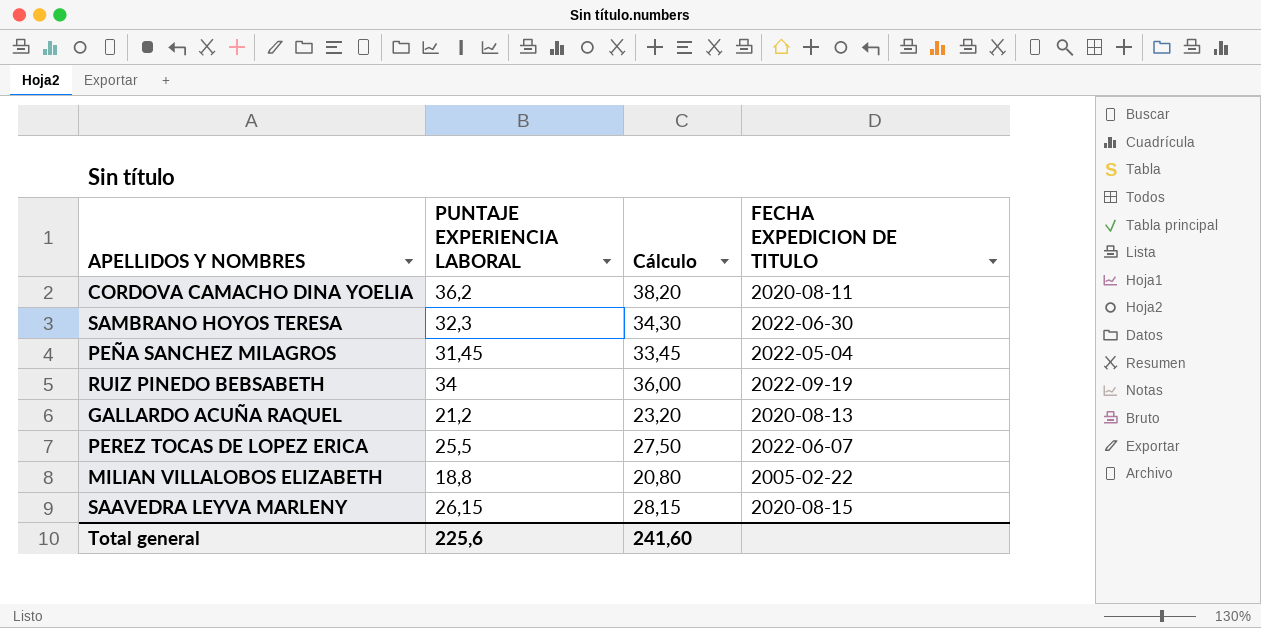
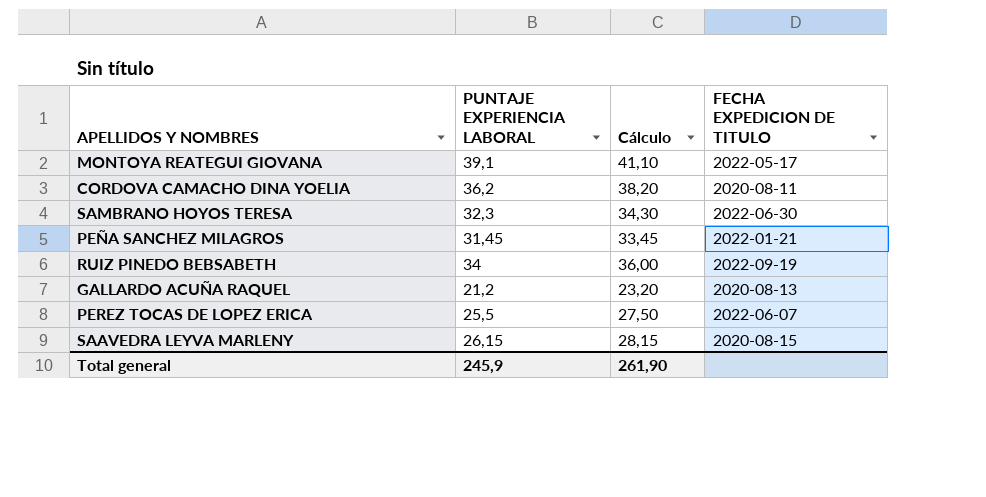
row MILIAN VILLALOBOS ELIZABETH: 18,8 | 20,80 | 2005-02-22 -> none
row MONTOYA REATEGUI GIOVANA: none -> 39,1 | 41,10 | 2022-05-17
PEÑA SANCHEZ MILAGROS | FECHA EXPEDICION DE TITULO: 2022-05-04 -> 2022-01-21
Total general | PUNTAJE EXPERIENCIA LABORAL: 225,6 -> 245,9
Total general | Cálculo: 241,60 -> 261,90

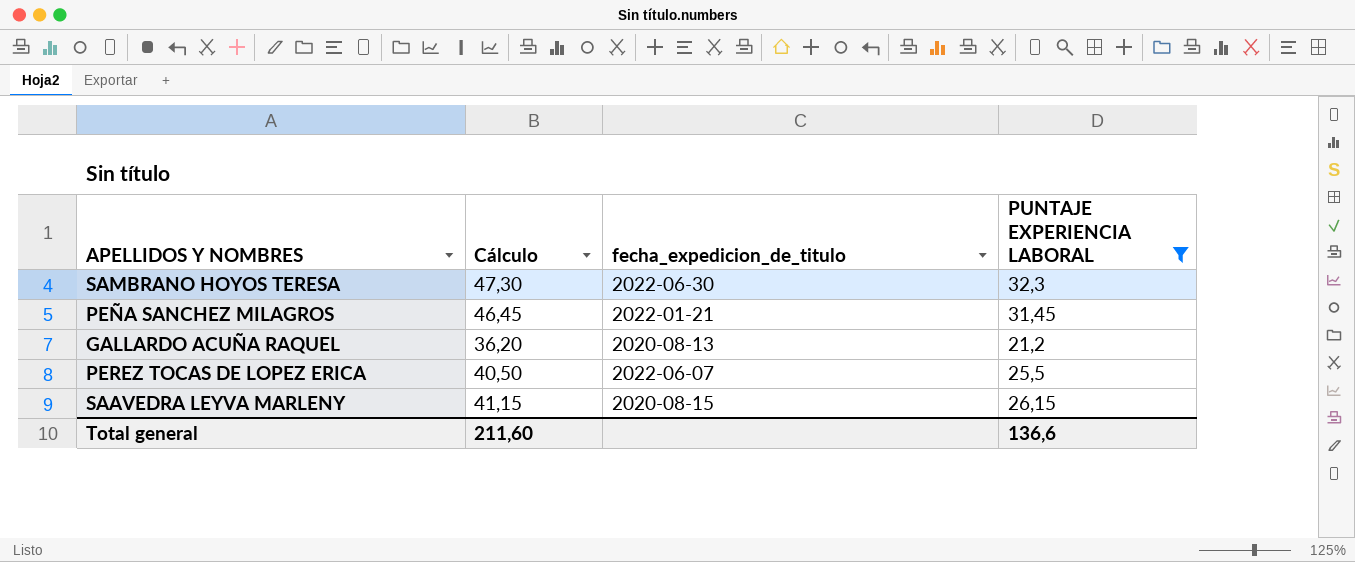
filter: none -> PUNTAJE EXPERIENCIA LABORAL <= 32,3
column Cálculo | formula: [PUNTAJE EXPERIENCIA LABORAL] + 2 -> [PUNTAJE EXPERIENCIA LABORAL] + 15
column name: FECHA EXPEDICION DE TITULO -> fecha_expedicion_de_titulo
column PUNTAJE EXPERIENCIA LABORAL | position: 2 -> 4
Total general | Cálculo: 261,90 -> 211,60
Total general | PUNTAJE EXPERIENCIA LABORAL: 245,9 -> 136,6

